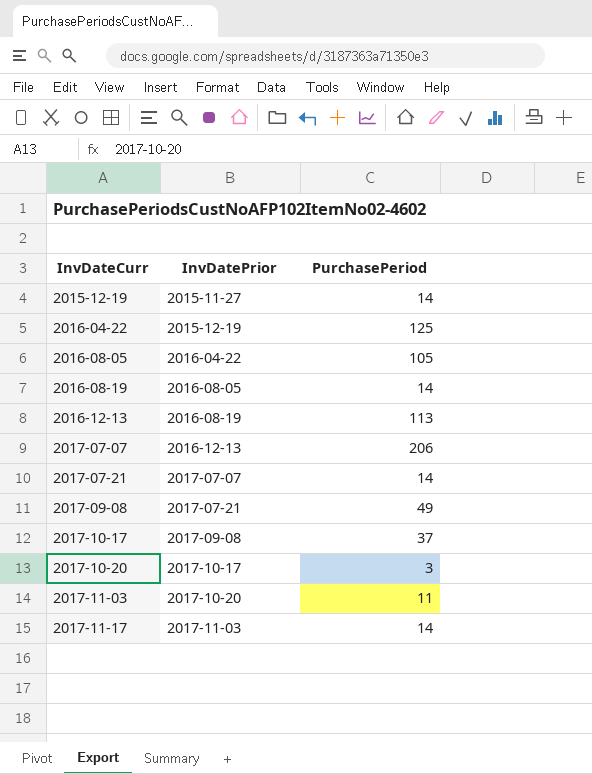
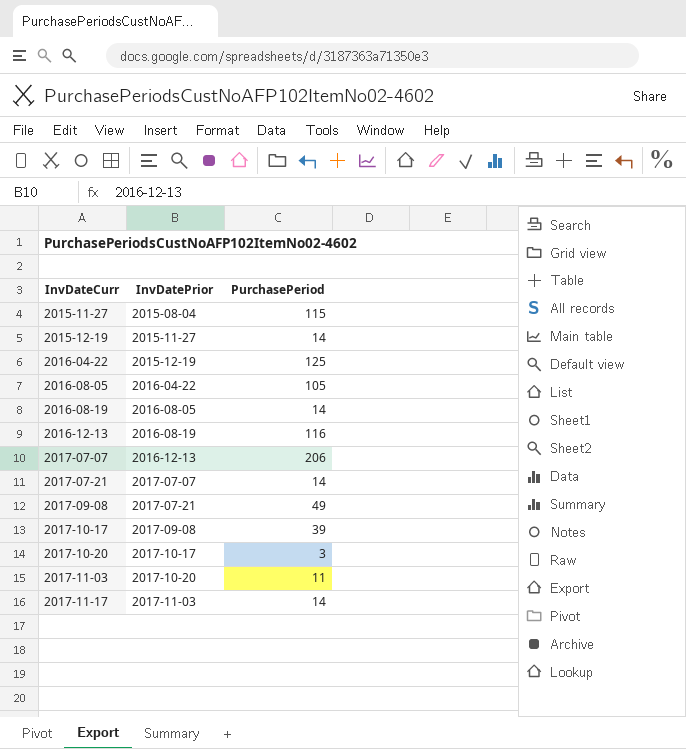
row 2015-11-27: none -> 2015-08-04 | 115
2016-12-13 | PurchasePeriod: 113 -> 116
2017-10-17 | PurchasePeriod: 37 -> 39

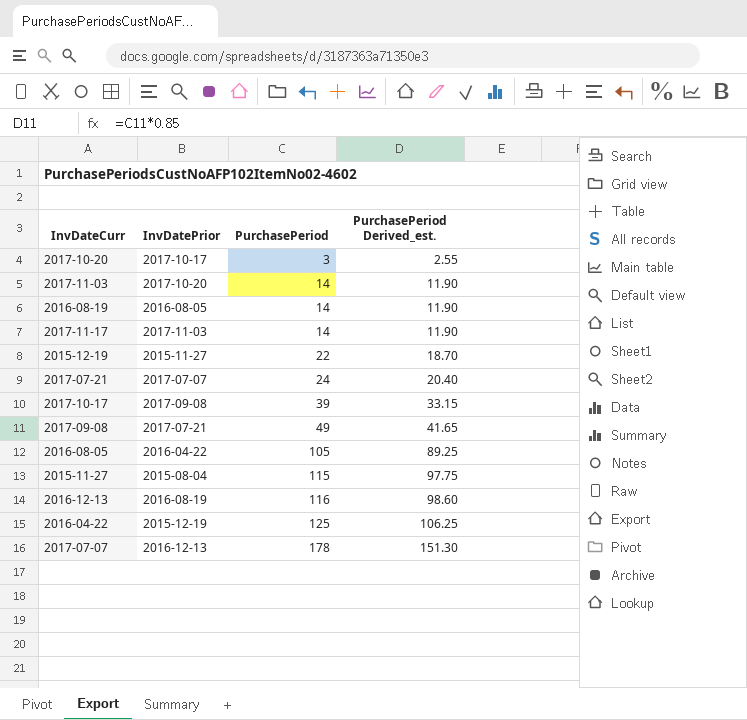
row order: InvDateCurr ascending -> PurchasePeriod ascending
column PurchasePeriod Derived_est. | formula: none -> [PurchasePeriod] * 0.85
2017-11-03 | PurchasePeriod: 11 -> 14
2015-12-19 | PurchasePeriod: 14 -> 22
2017-07-21 | PurchasePeriod: 14 -> 24
2017-07-07 | PurchasePeriod: 206 -> 178

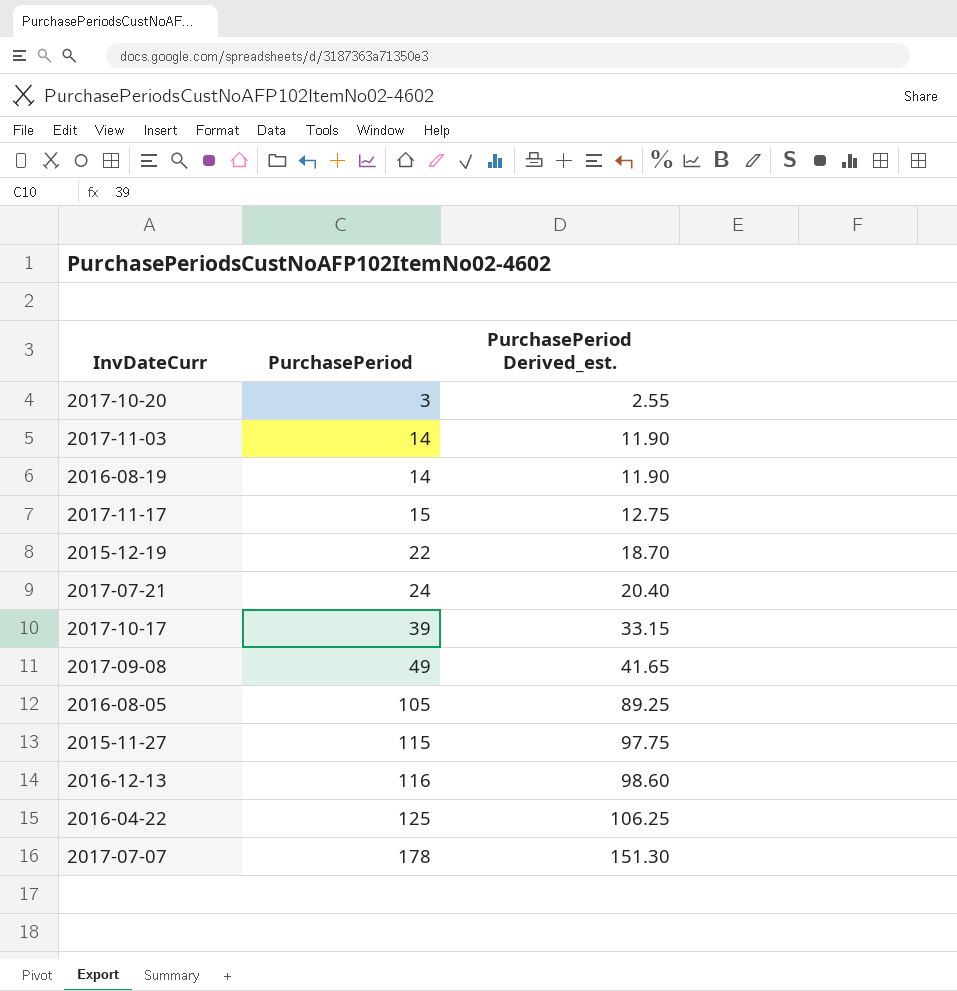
column InvDatePrior | position: 2 -> none
2017-11-17 | PurchasePeriod: 14 -> 15
2017-11-17 | PurchasePeriod Derived_est.: 11.90 -> 12.75

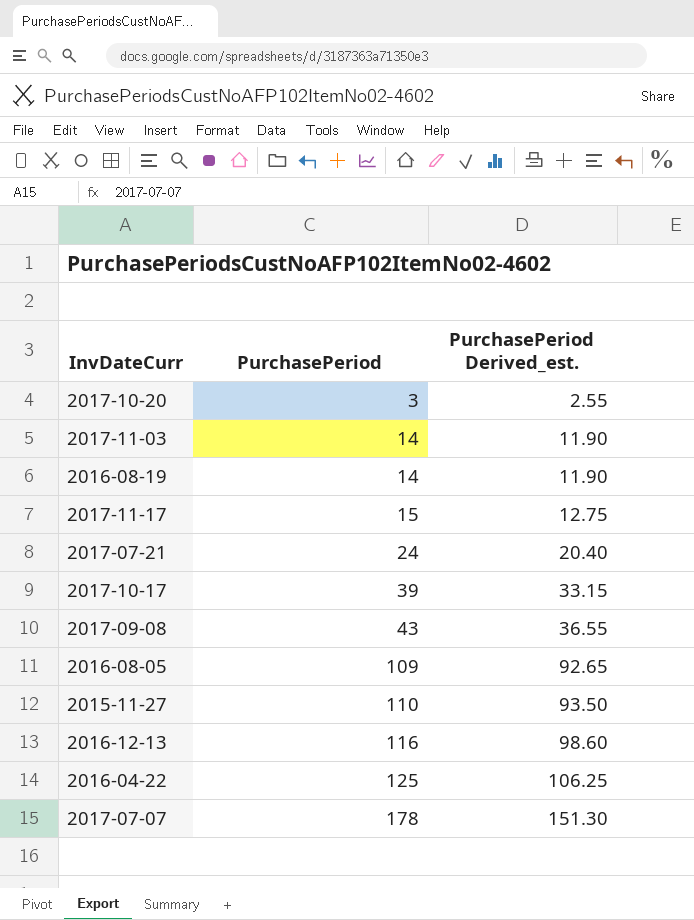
row 2015-12-19: 22 | 18.70 -> none
2017-09-08 | PurchasePeriod: 49 -> 43
2017-09-08 | PurchasePeriod Derived_est.: 41.65 -> 36.55
2016-08-05 | PurchasePeriod: 105 -> 109
2016-08-05 | PurchasePeriod Derived_est.: 89.25 -> 92.65
2015-11-27 | PurchasePeriod: 115 -> 110
2015-11-27 | PurchasePeriod Derived_est.: 97.75 -> 93.50

